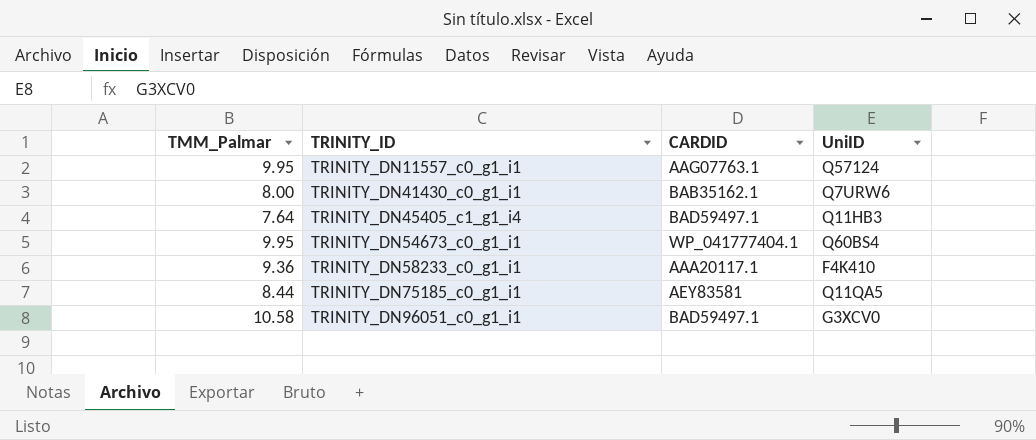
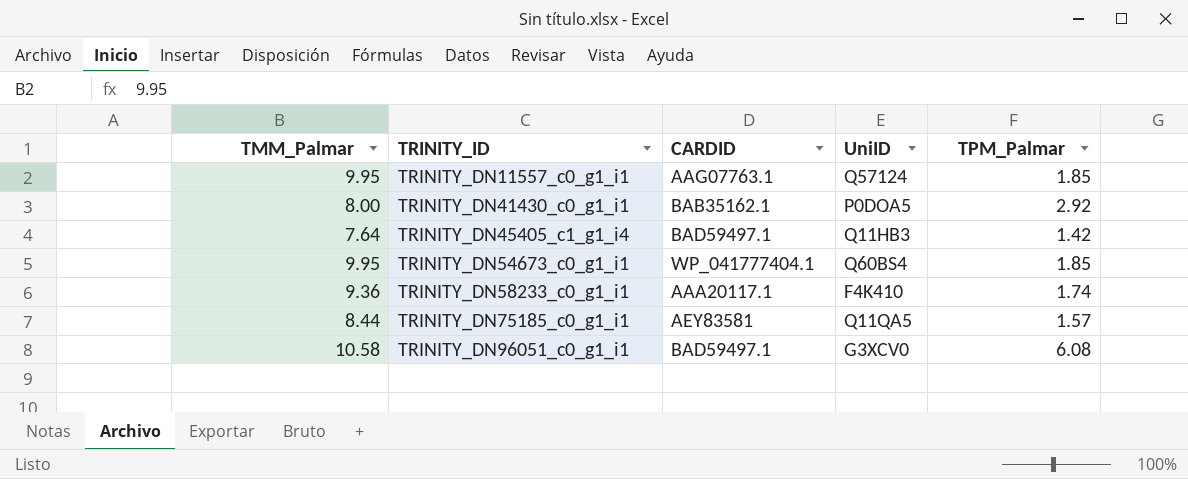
column TPM_Palmar | position: none -> 5
TRINITY_DN41430_c0_g1_i1 | UniID: Q7URW6 -> P0DOA5

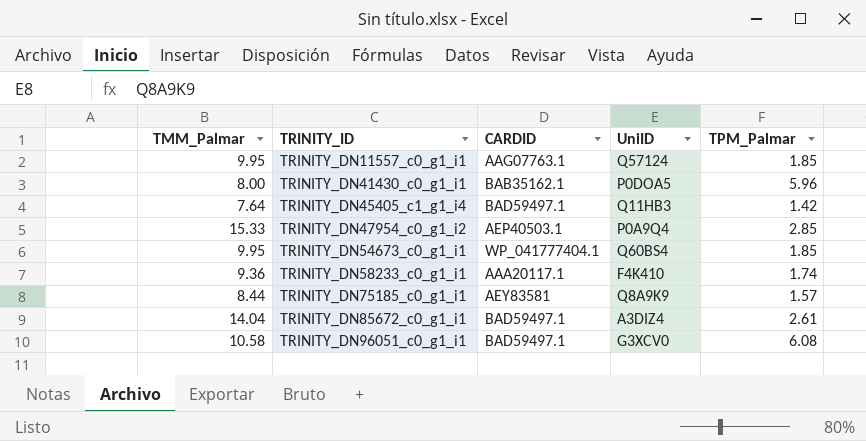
TRINITY_DN41430_c0_g1_i1 | TPM_Palmar: 2.92 -> 5.96
row TRINITY_DN47954_c0_g1_i2: none -> 15.33 | AEP40503.1 | P0A9Q4 | 2.85
TRINITY_DN75185_c0_g1_i1 | UniID: Q11QA5 -> Q8A9K9
row TRINITY_DN85672_c0_g1_i1: none -> 14.04 | BAD59497.1 | A3DIZ4 | 2.61

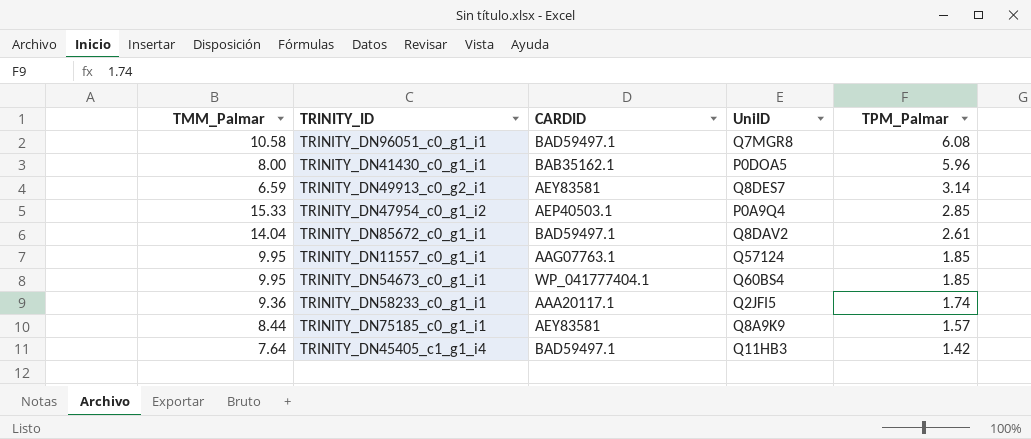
row order: TRINITY_ID ascending -> TPM_Palmar descending
TRINITY_DN96051_c0_g1_i1 | UniID: G3XCV0 -> Q7MGR8
row TRINITY_DN49913_c0_g2_i1: none -> 6.59 | AEY83581 | Q8DES7 | 3.14
TRINITY_DN85672_c0_g1_i1 | UniID: A3DIZ4 -> Q8DAV2
TRINITY_DN58233_c0_g1_i1 | UniID: F4K410 -> Q2JFI5

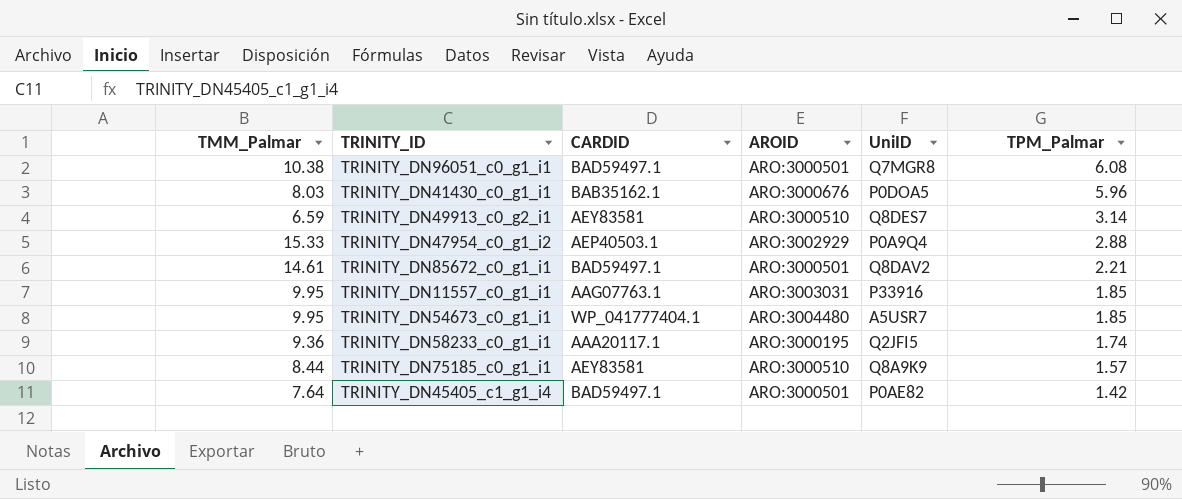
column AROID | position: none -> 4
TRINITY_DN96051_c0_g1_i1 | TMM_Palmar: 10.58 -> 10.38
TRINITY_DN41430_c0_g1_i1 | TMM_Palmar: 8.00 -> 8.03
TRINITY_DN47954_c0_g1_i2 | TPM_Palmar: 2.85 -> 2.88
TRINITY_DN85672_c0_g1_i1 | TMM_Palmar: 14.04 -> 14.61
TRINITY_DN85672_c0_g1_i1 | TPM_Palmar: 2.61 -> 2.21
TRINITY_DN11557_c0_g1_i1 | UniID: Q57124 -> P33916
TRINITY_DN54673_c0_g1_i1 | UniID: Q60BS4 -> A5USR7
TRINITY_DN45405_c1_g1_i4 | UniID: Q11HB3 -> P0AE82

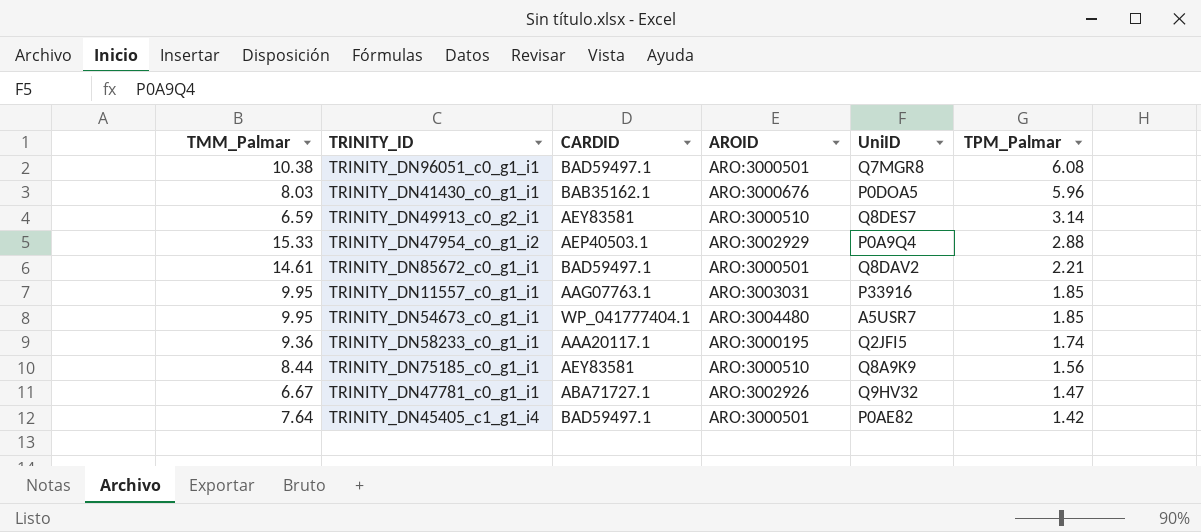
TRINITY_DN75185_c0_g1_i1 | TPM_Palmar: 1.57 -> 1.56
row TRINITY_DN47781_c0_g1_i1: none -> 6.67 | ABA71727.1 | ARO:3002926 | Q9HV32 | 1.47

